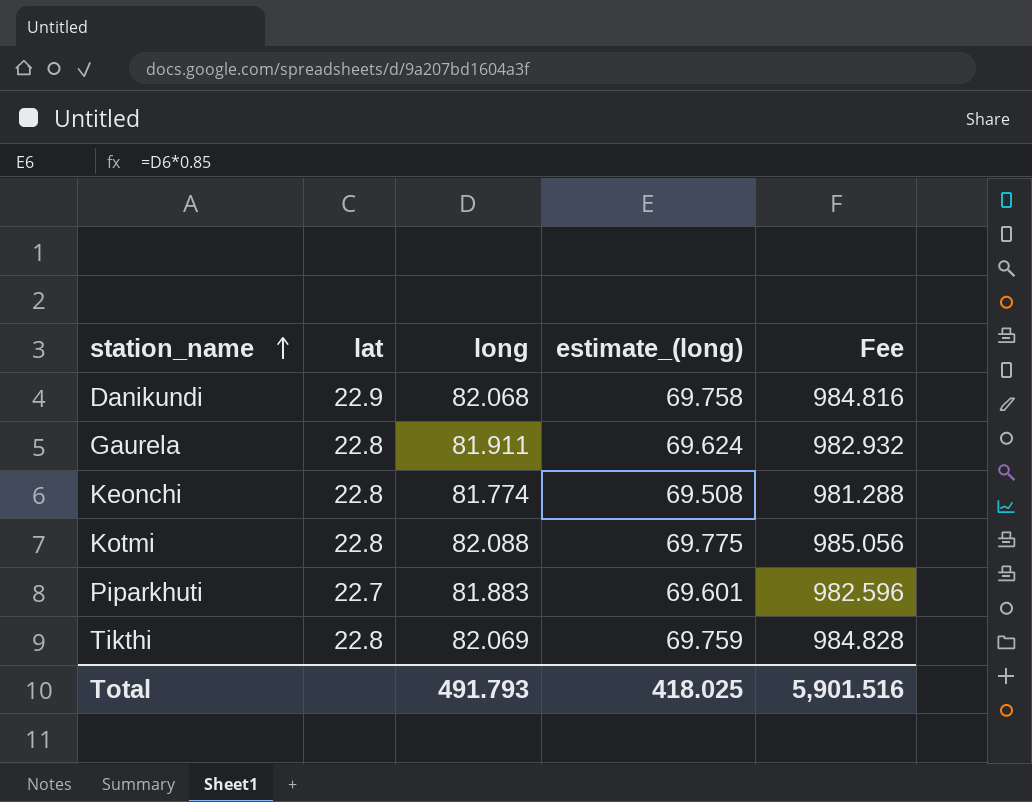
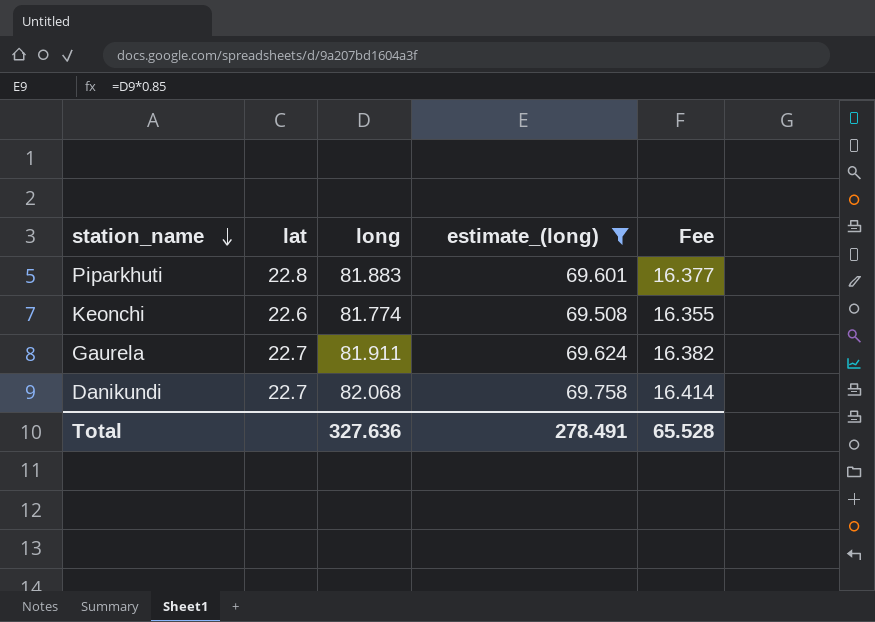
filter: none -> estimate_(long) <= 69.758
row order: station_name ascending -> station_name descending
column Fee | formula: [long] * 12 -> [long] * 0.2
Piparkhuti | lat: 22.7 -> 22.8
Keonchi | lat: 22.8 -> 22.6
Gaurela | lat: 22.8 -> 22.7
Danikundi | lat: 22.9 -> 22.7
Total | long: 491.793 -> 327.636
Total | estimate_(long): 418.025 -> 278.491
Total | Fee: 5,901.516 -> 65.528

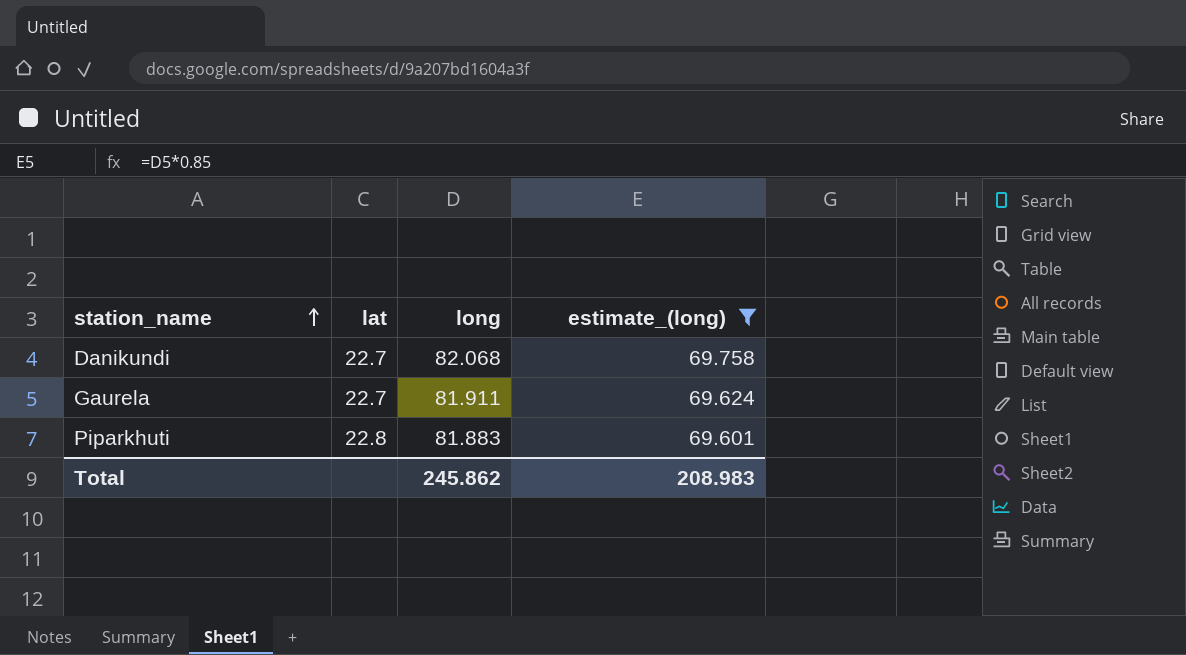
row order: station_name descending -> station_name ascending
column Fee | formula: [long] * 0.2 -> none
row Keonchi: 22.6 | 81.774 | 69.508 | 16.355 -> none
Total | long: 327.636 -> 245.862
Total | estimate_(long): 278.491 -> 208.983

